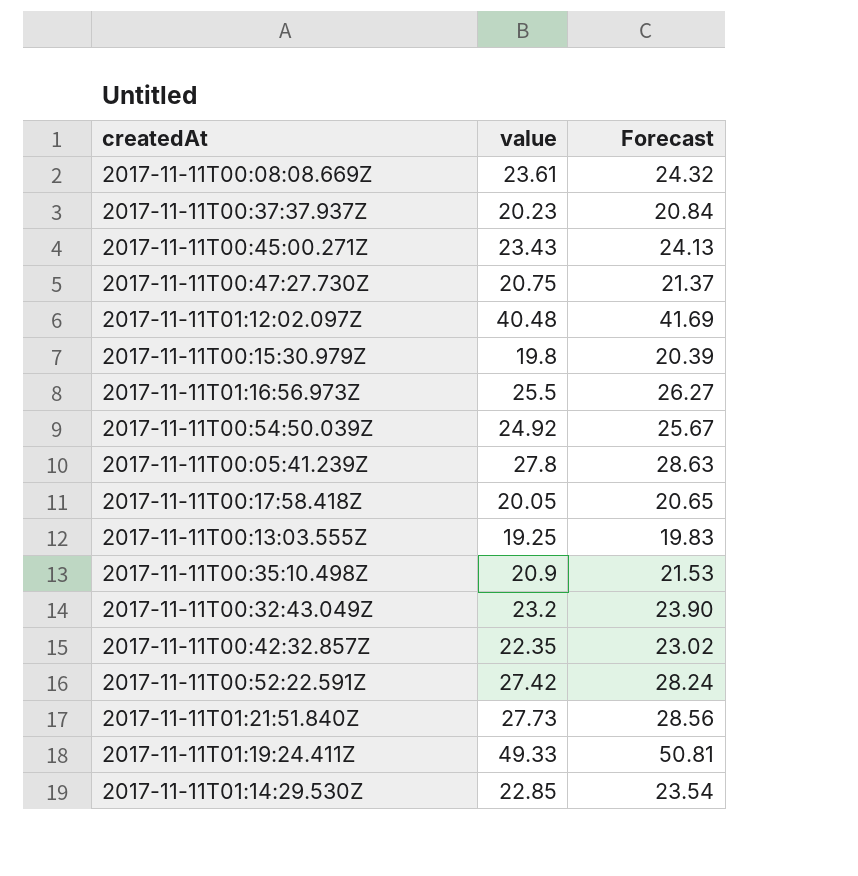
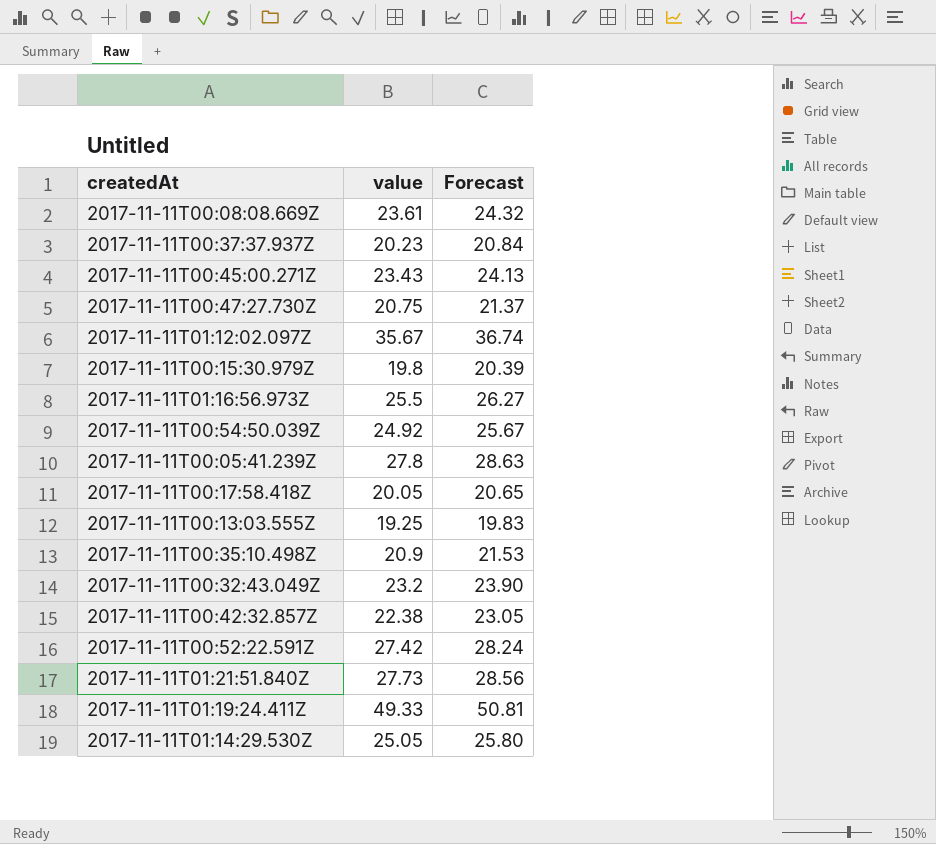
2017-11-11T01:12:02.097Z | value: 40.48 -> 35.67
2017-11-11T01:12:02.097Z | Forecast: 41.69 -> 36.74
2017-11-11T00:42:32.857Z | value: 22.35 -> 22.38
2017-11-11T00:42:32.857Z | Forecast: 23.02 -> 23.05
2017-11-11T01:14:29.530Z | value: 22.85 -> 25.05
2017-11-11T01:14:29.530Z | Forecast: 23.54 -> 25.80

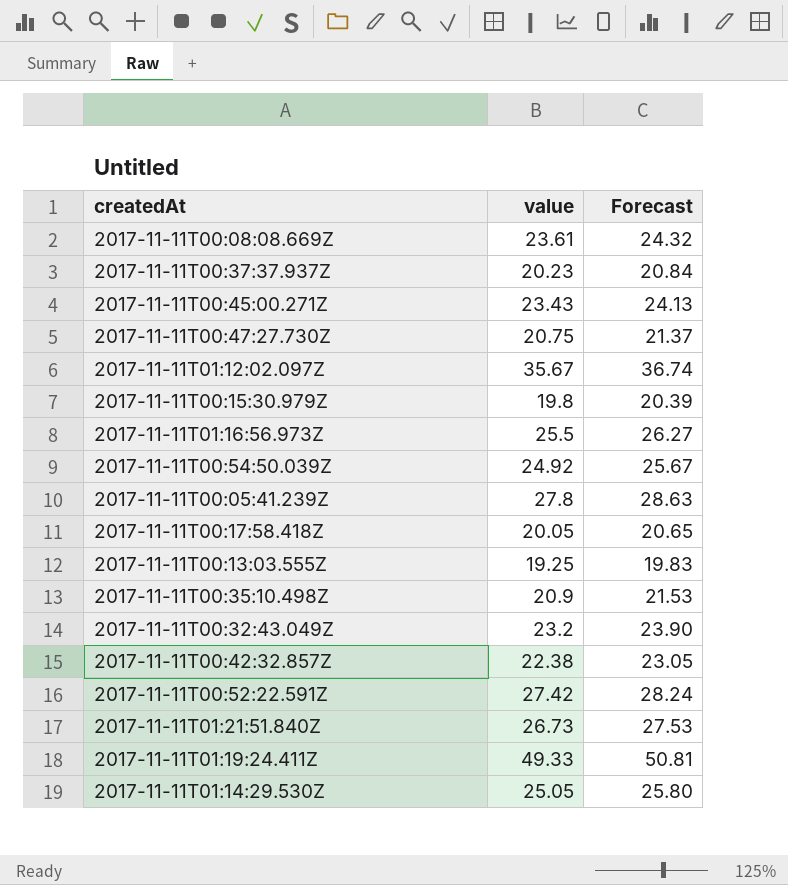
2017-11-11T01:21:51.840Z | value: 27.73 -> 26.73
2017-11-11T01:21:51.840Z | Forecast: 28.56 -> 27.53

